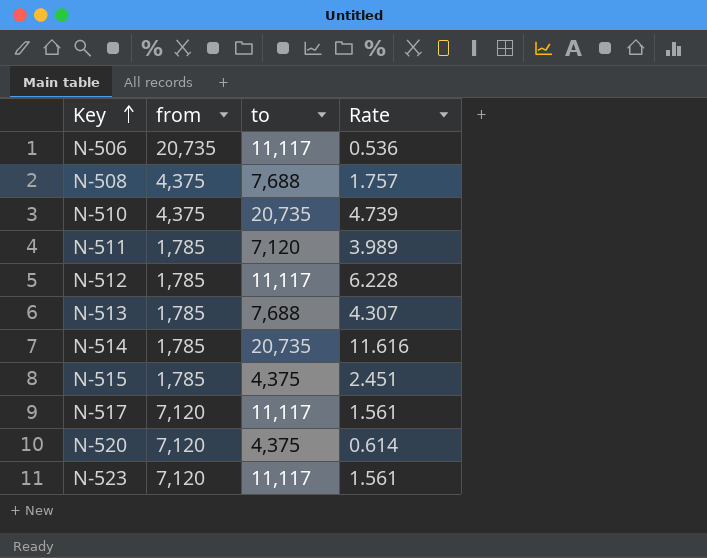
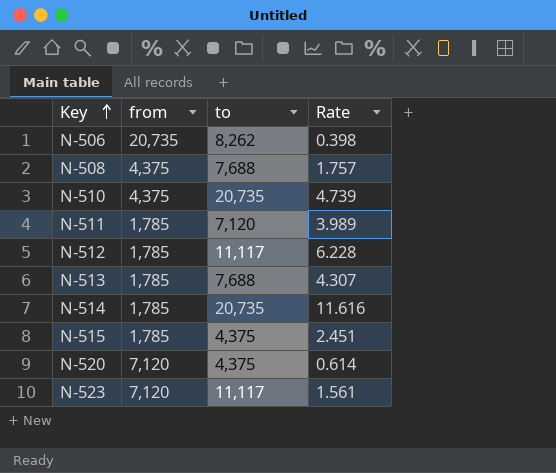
row N-517: 7,120 | 11,117 | 1.561 -> none
N-506 | to: 11,117 -> 8,262
N-506 | Rate: 0.536 -> 0.398

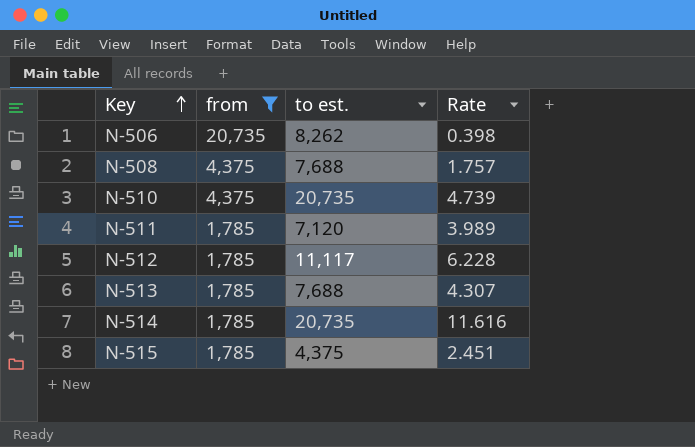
filter: none -> from != 7,120
column name: to -> to est.

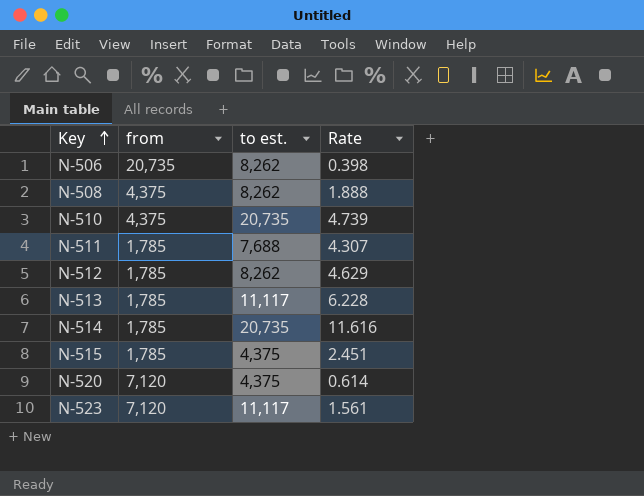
filter: from != 7,120 -> none
N-508 | to est.: 7,688 -> 8,262
N-508 | Rate: 1.757 -> 1.888
N-511 | to est.: 7,120 -> 7,688
N-511 | Rate: 3.989 -> 4.307
N-512 | to est.: 11,117 -> 8,262
N-512 | Rate: 6.228 -> 4.629
N-513 | to est.: 7,688 -> 11,117
N-513 | Rate: 4.307 -> 6.228

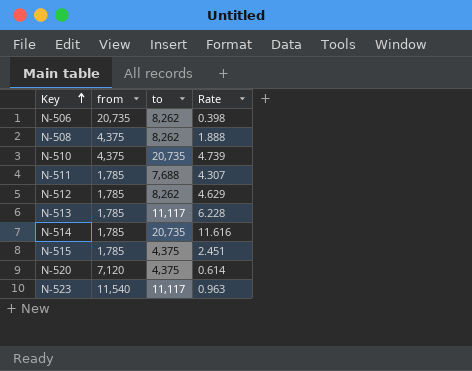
column name: to est. -> to
N-523 | from: 7,120 -> 11,540
N-523 | Rate: 1.561 -> 0.963

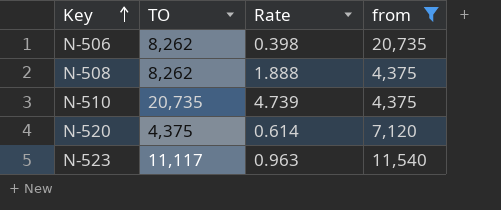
filter: none -> from != 1,785
column name: to -> TO
column from | position: 2 -> 4

